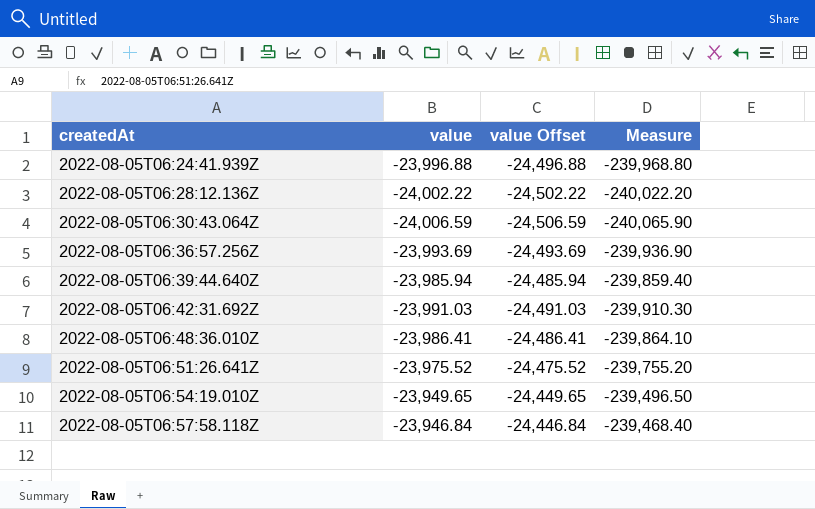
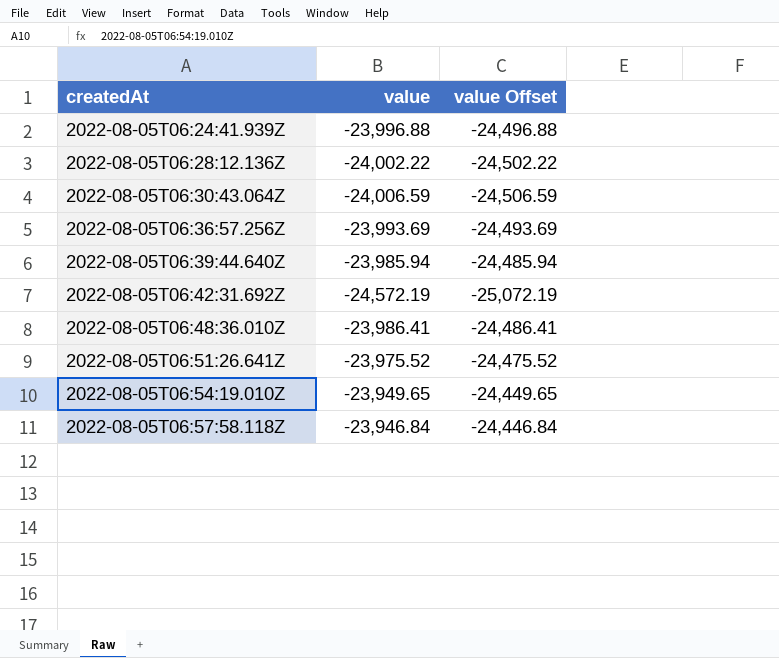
column Measure | formula: [value] * 10 -> none
2022-08-05T06:42:31.692Z | value: -23,991.03 -> -24,572.19
2022-08-05T06:42:31.692Z | value Offset: -24,491.03 -> -25,072.19

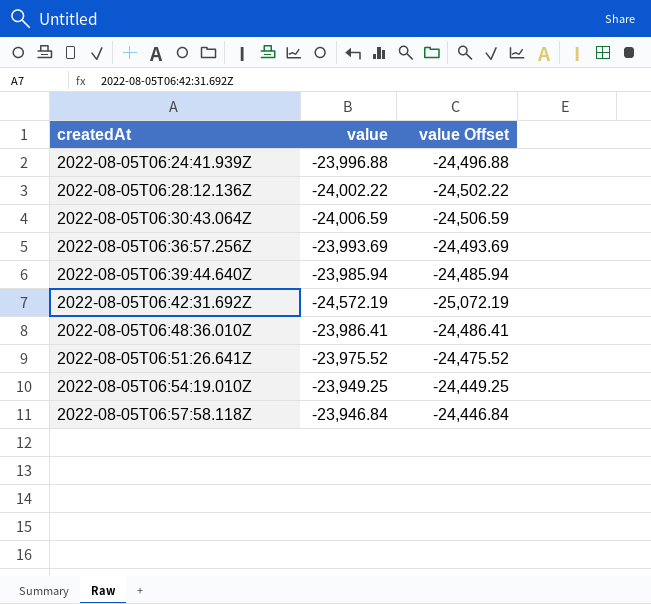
2022-08-05T06:54:19.010Z | value: -23,949.65 -> -23,949.25
2022-08-05T06:54:19.010Z | value Offset: -24,449.65 -> -24,449.25

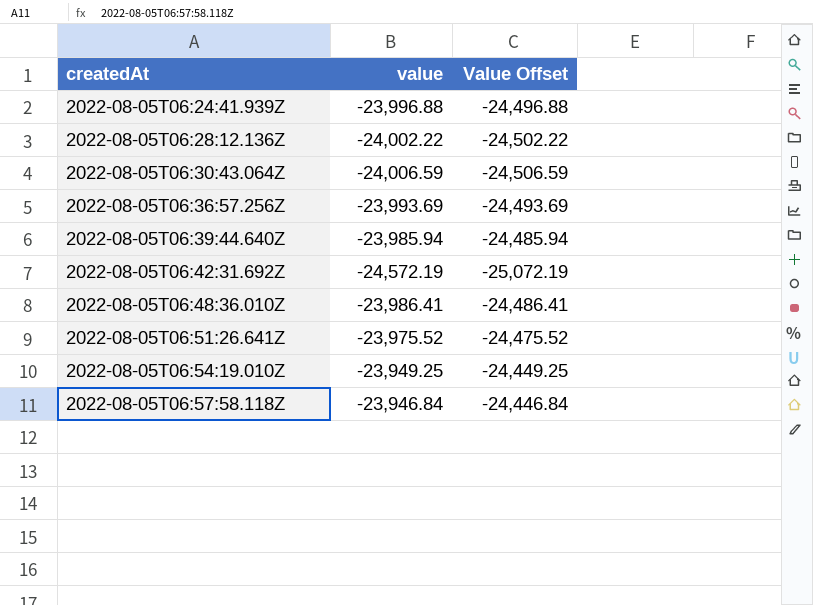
column name: value Offset -> Value Offset

